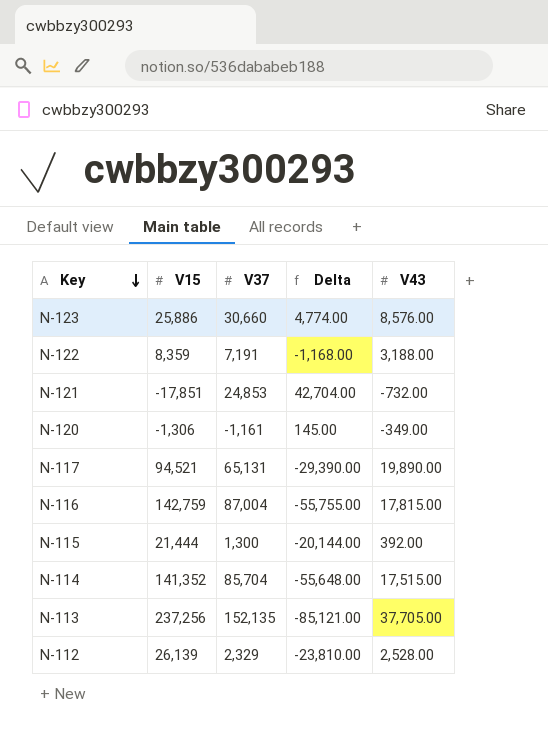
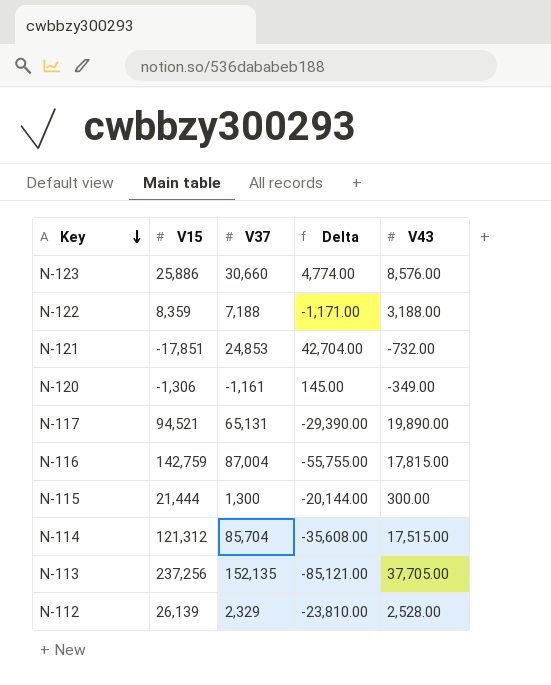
N-122 | V37: 7,191 -> 7,188
N-122 | Delta: -1,168.00 -> -1,171.00
N-115 | V43: 392.00 -> 300.00
N-114 | V15: 141,352 -> 121,312
N-114 | Delta: -55,648.00 -> -35,608.00

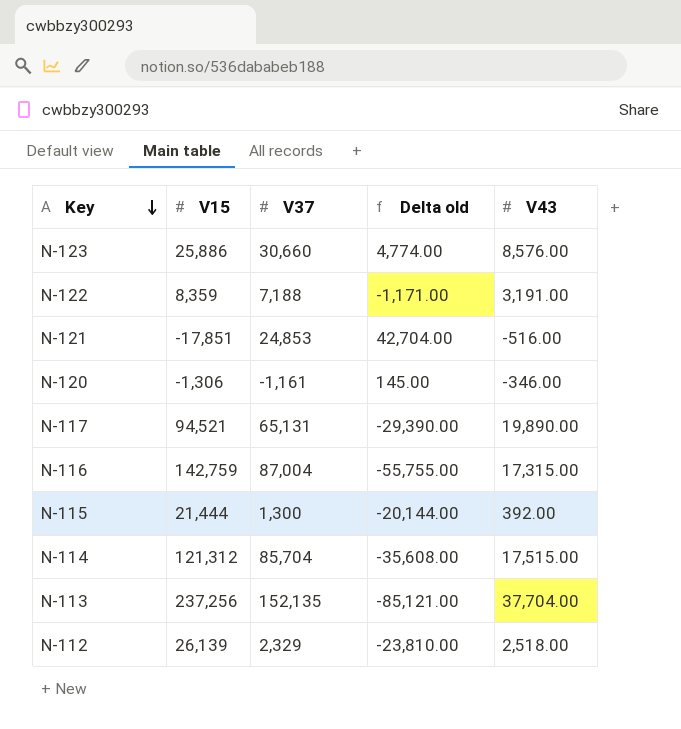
column name: Delta -> Delta old
N-122 | V43: 3,188.00 -> 3,191.00
N-121 | V43: -732.00 -> -516.00
N-120 | V43: -349.00 -> -346.00
N-116 | V43: 17,815.00 -> 17,315.00
N-115 | V43: 300.00 -> 392.00
N-113 | V43: 37,705.00 -> 37,704.00
N-112 | V43: 2,528.00 -> 2,518.00

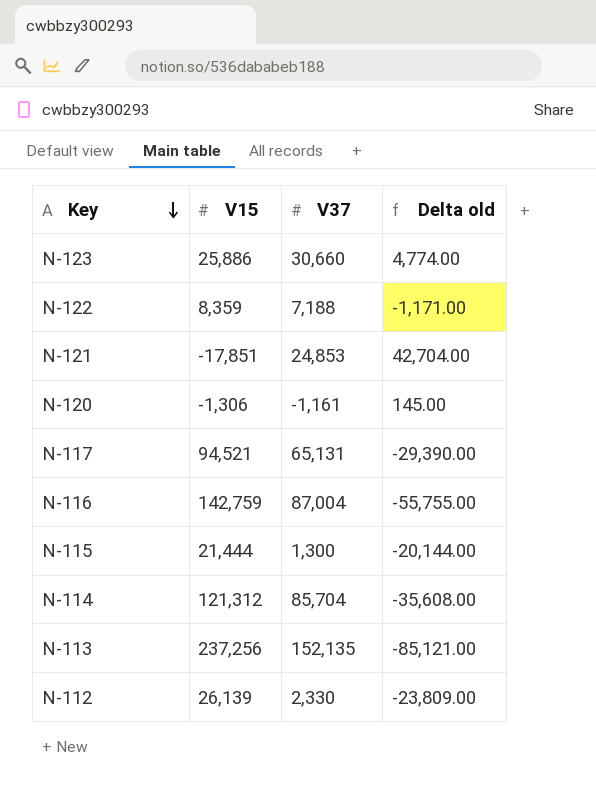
column V43 | position: 5 -> none
N-112 | V37: 2,329 -> 2,330
N-112 | Delta old: -23,810.00 -> -23,809.00

